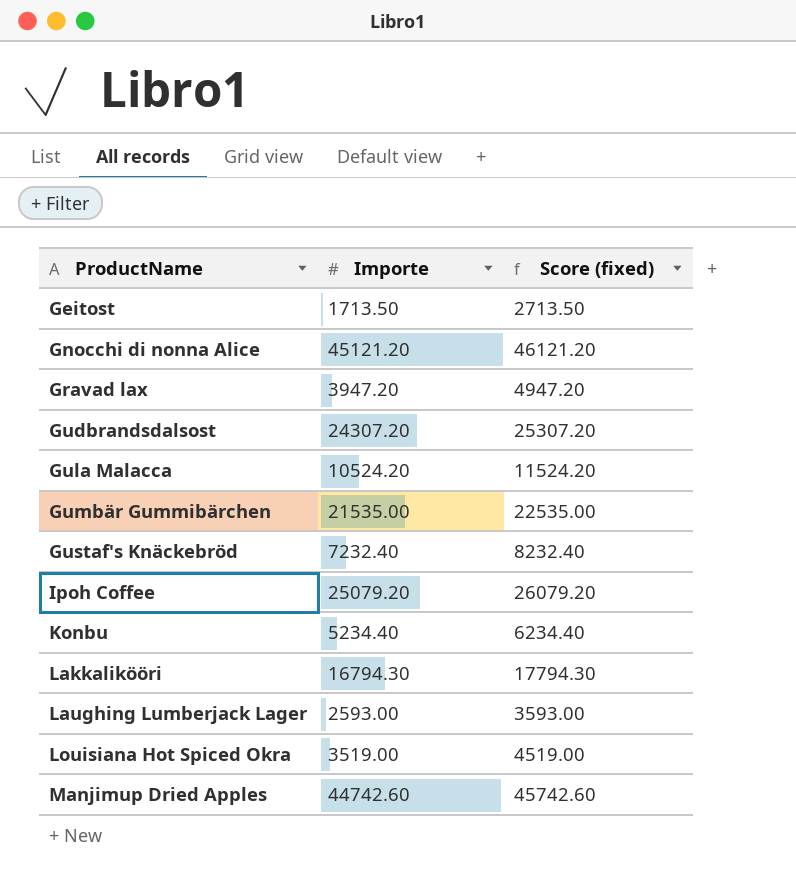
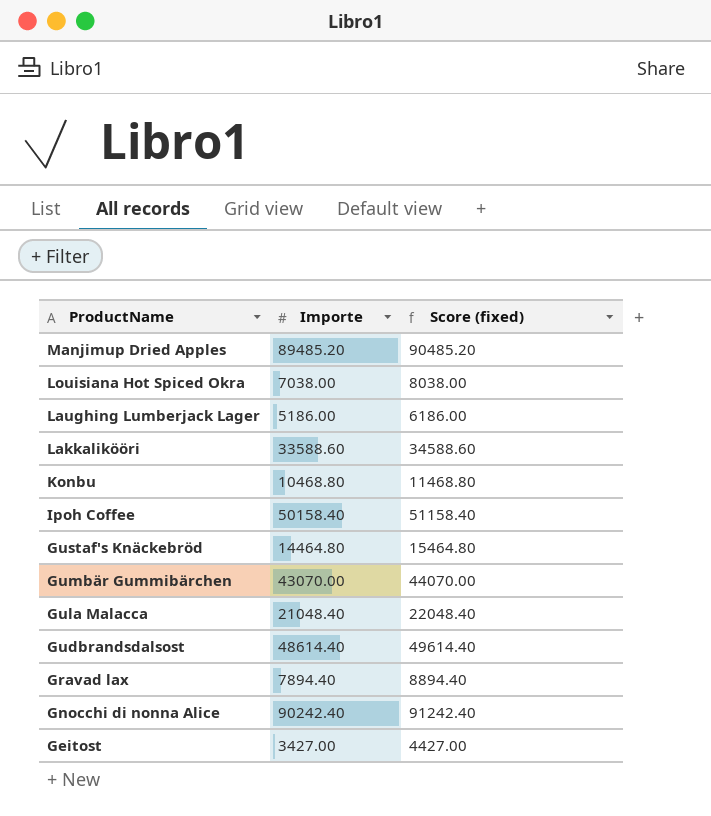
row order: ProductName ascending -> ProductName descending
Manjimup Dried Apples | Importe: 44742.60 -> 89485.20
Manjimup Dried Apples | Score (fixed): 45742.60 -> 90485.20
Louisiana Hot Spiced Okra | Importe: 3519.00 -> 7038.00
Louisiana Hot Spiced Okra | Score (fixed): 4519.00 -> 8038.00
Laughing Lumberjack Lager | Importe: 2593.00 -> 5186.00
Laughing Lumberjack Lager | Score (fixed): 3593.00 -> 6186.00
Lakkalikööri | Importe: 16794.30 -> 33588.60
Lakkalikööri | Score (fixed): 17794.30 -> 34588.60
Konbu | Importe: 5234.40 -> 10468.80
Konbu | Score (fixed): 6234.40 -> 11468.80
Ipoh Coffee | Importe: 25079.20 -> 50158.40
Ipoh Coffee | Score (fixed): 26079.20 -> 51158.40
Gustaf's Knäckebröd | Importe: 7232.40 -> 14464.80
Gustaf's Knäckebröd | Score (fixed): 8232.40 -> 15464.80
Gumbär Gummibärchen | Importe: 21535.00 -> 43070.00
Gumbär Gummibärchen | Score (fixed): 22535.00 -> 44070.00
Gula Malacca | Importe: 10524.20 -> 21048.40
Gula Malacca | Score (fixed): 11524.20 -> 22048.40
Gudbrandsdalsost | Importe: 24307.20 -> 48614.40
Gudbrandsdalsost | Score (fixed): 25307.20 -> 49614.40
Gravad lax | Importe: 3947.20 -> 7894.40
Gravad lax | Score (fixed): 4947.20 -> 8894.40
Gnocchi di nonna Alice | Importe: 45121.20 -> 90242.40
Gnocchi di nonna Alice | Score (fixed): 46121.20 -> 91242.40
Geitost | Importe: 1713.50 -> 3427.00
Geitost | Score (fixed): 2713.50 -> 4427.00

